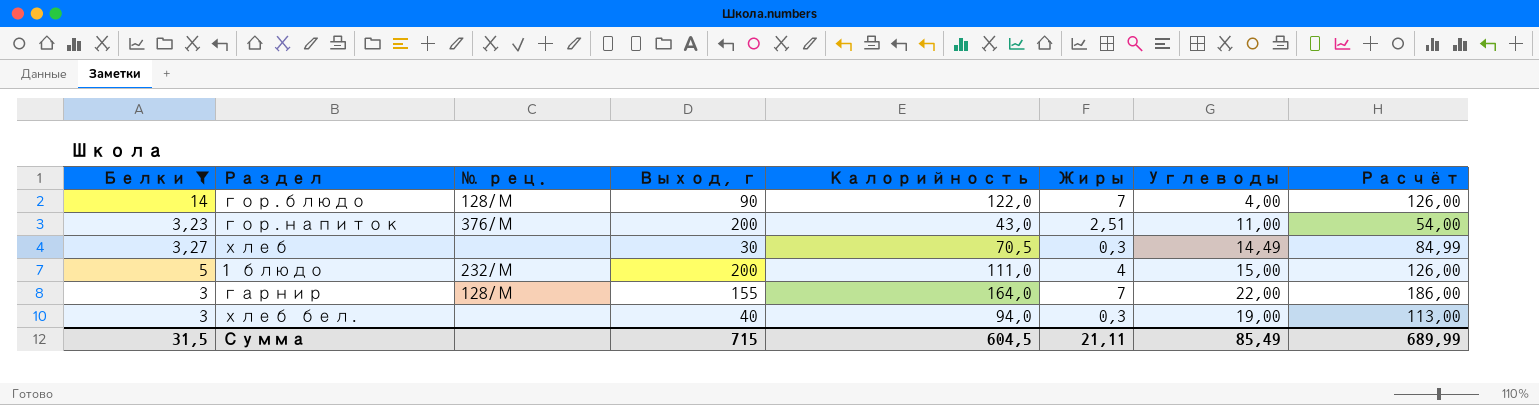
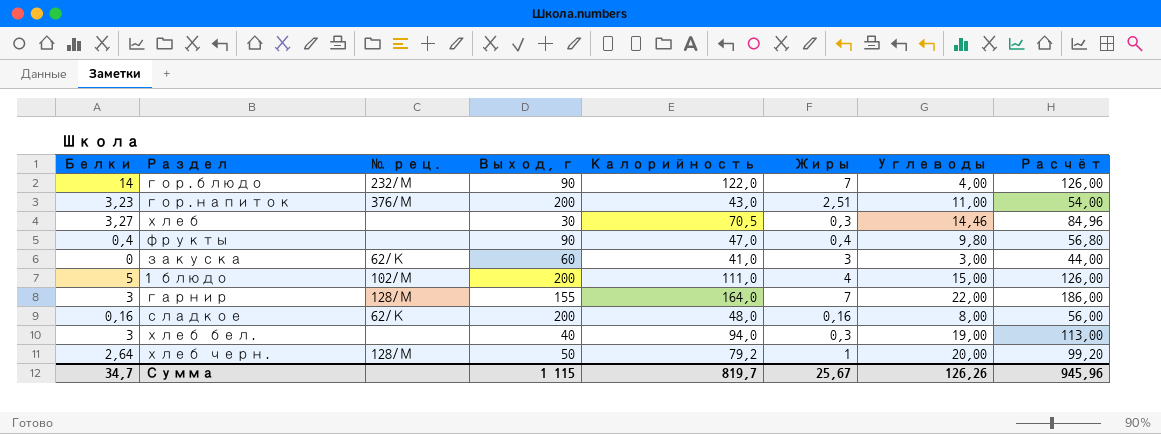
filter: Белки >= 3 -> none
гор.блюдо | № рец.: 128/М -> 232/М
хлеб | Углеводы: 14,49 -> 14,46
хлеб | Расчёт: 84,99 -> 84,96
1 блюдо | № рец.: 232/М -> 102/М
Сумма | Белки: 31,5 -> 34,7
Сумма | Выход, г: 715 -> 1 115
Сумма | Калорийность: 604,5 -> 819,7
Сумма | Жиры: 21,11 -> 25,67
Сумма | Углеводы: 85,49 -> 126,26
Сумма | Расчёт: 689,99 -> 945,96

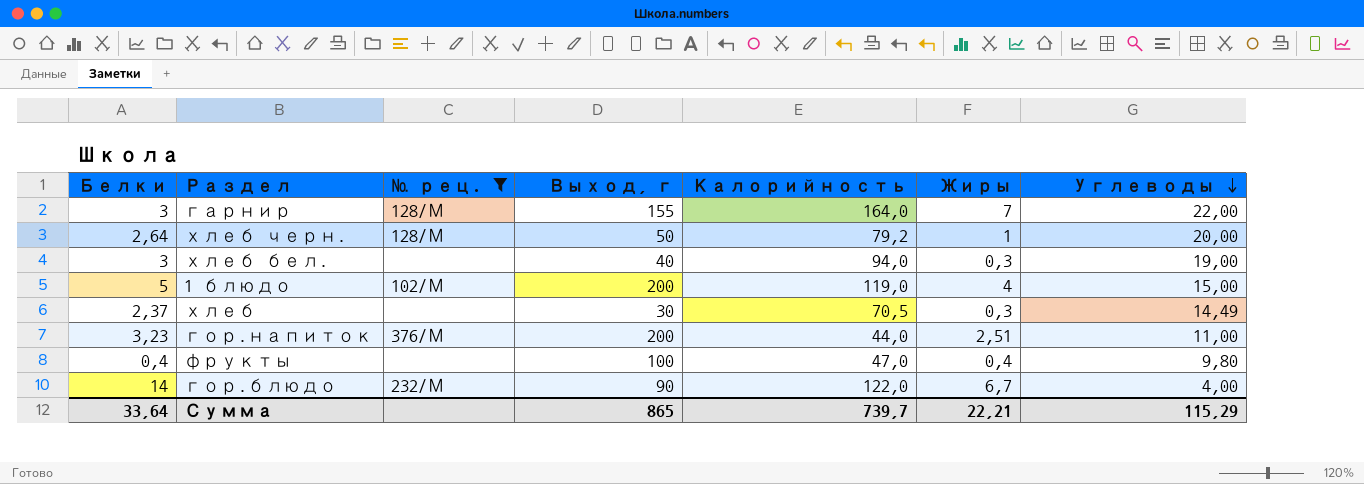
filter: none -> № рец. != 62/К
row order: none -> Углеводы descending
column Расчёт | formula: [Калорийность] + [Углеводы] -> none
1 блюдо | Калорийность: 111,0 -> 119,0
хлеб | Белки: 3,27 -> 2,37
хлеб | Углеводы: 14,46 -> 14,49
гор.напиток | Калорийность: 43,0 -> 44,0
фрукты | Выход, г: 90 -> 100
гор.блюдо | Жиры: 7 -> 6,7
Сумма | Белки: 34,7 -> 33,64
Сумма | Выход, г: 1 115 -> 865
Сумма | Калорийность: 819,7 -> 739,7
Сумма | Жиры: 25,67 -> 22,21
Сумма | Углеводы: 126,26 -> 115,29

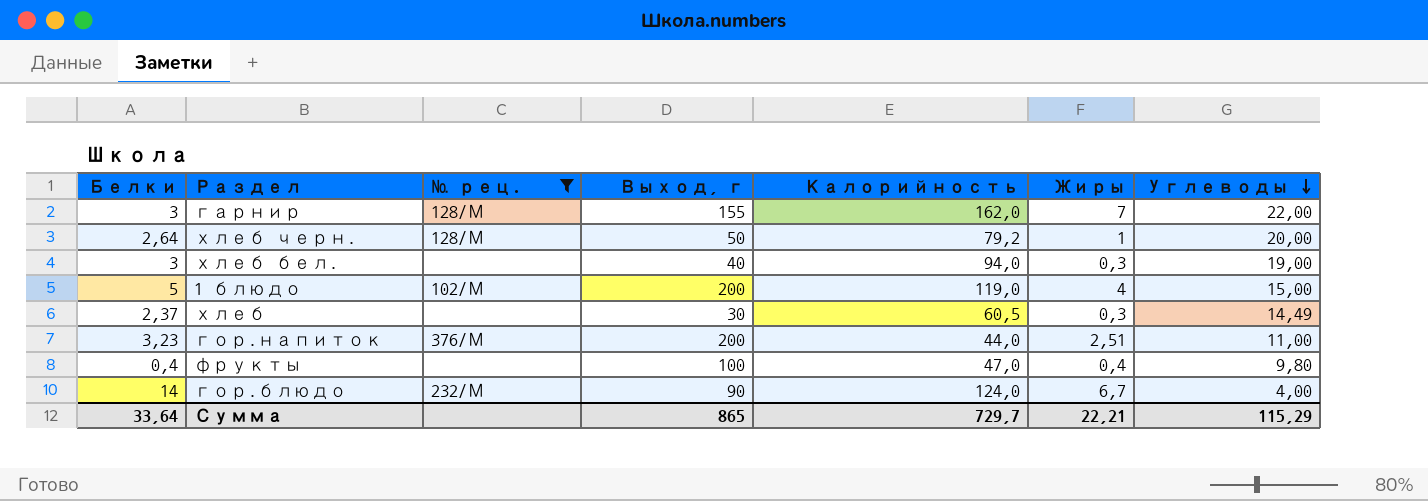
гарнир | Калорийность: 164,0 -> 162,0
хлеб | Калорийность: 70,5 -> 60,5
гор.блюдо | Калорийность: 122,0 -> 124,0
Сумма | Калорийность: 739,7 -> 729,7

